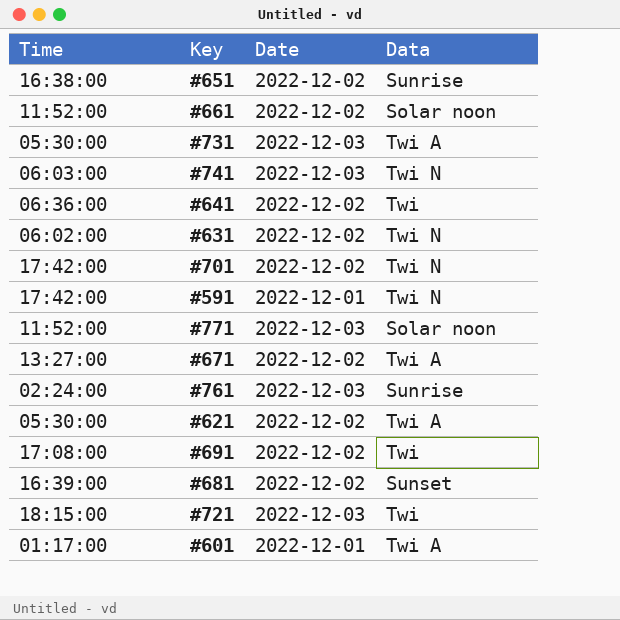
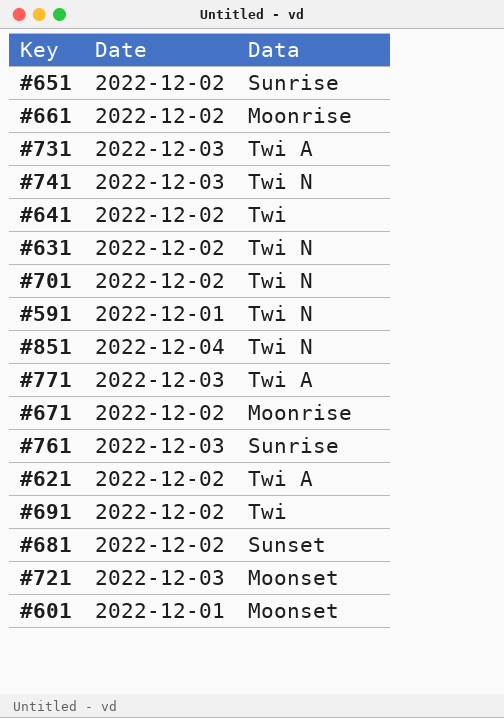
column Time | position: 1 -> none
#661 | Data: Solar noon -> Moonrise
row #851: none -> 2022-12-04 | Twi N
#771 | Data: Solar noon -> Twi A
#671 | Data: Twi A -> Moonrise
#721 | Data: Twi -> Moonset
#601 | Data: Twi A -> Moonset

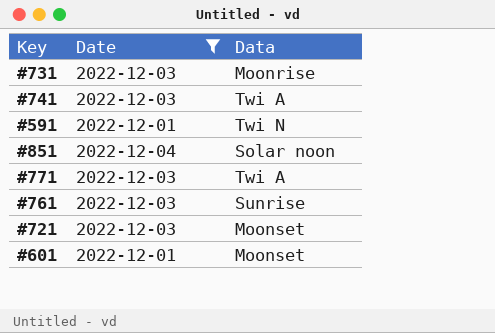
filter: none -> Date != 2022-12-02
#731 | Data: Twi A -> Moonrise
#741 | Data: Twi N -> Twi A
#851 | Data: Twi N -> Solar noon

